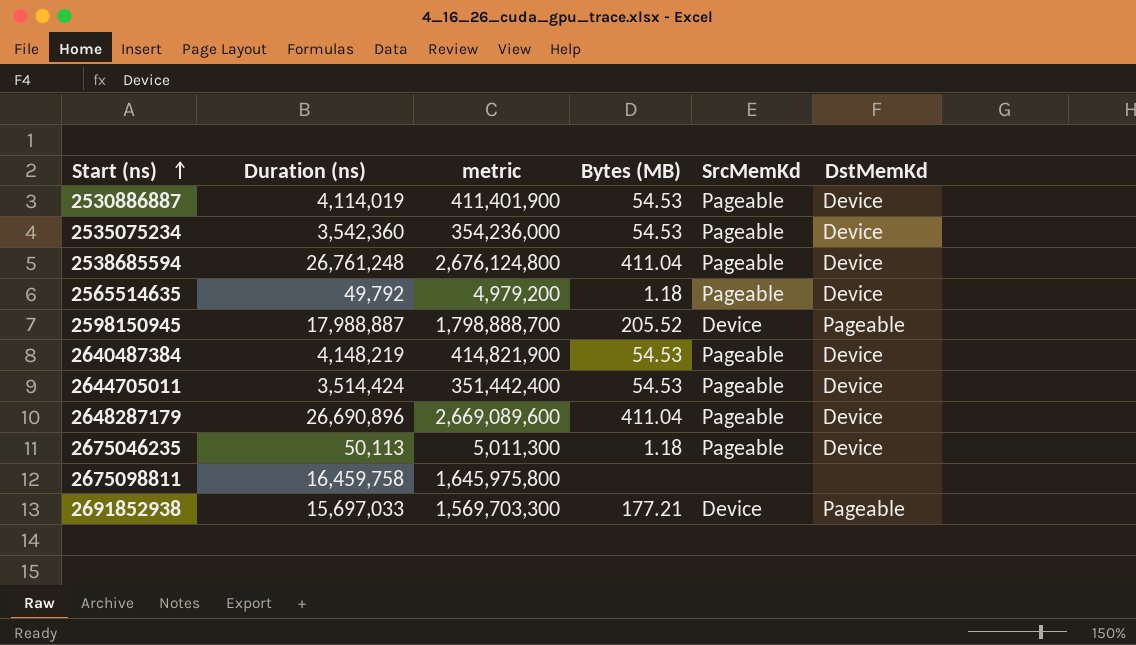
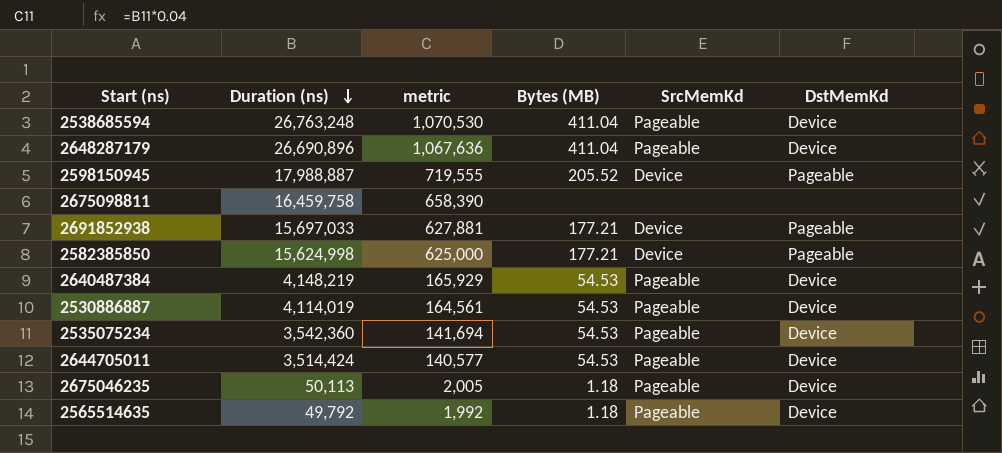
row order: Start (ns) ascending -> Duration (ns) descending
column metric | formula: [Duration (ns)] * 100 -> [Duration (ns)] * 0.04
2538685594 | Duration (ns): 26,761,248 -> 26,763,248
row 2582385850: none -> 15,624,998 | 625,000 | 177.21 | Device | Pageable

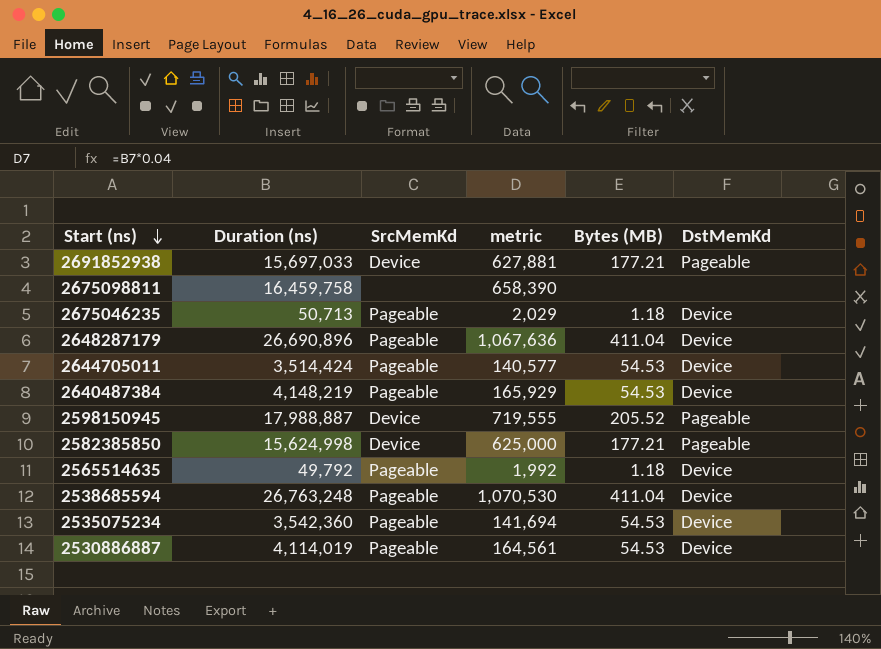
row order: Duration (ns) descending -> Start (ns) descending
column SrcMemKd | position: 5 -> 3
2675046235 | Duration (ns): 50,113 -> 50,713
2675046235 | metric: 2,005 -> 2,029

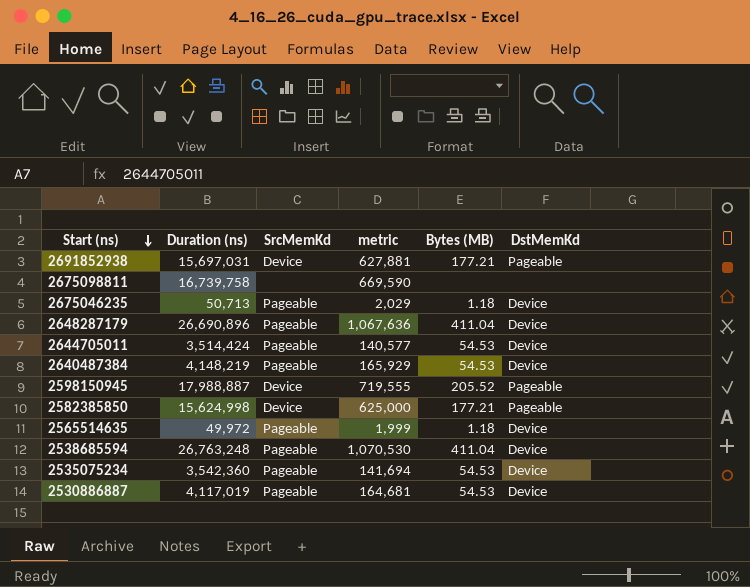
2691852938 | Duration (ns): 15,697,033 -> 15,697,031
2675098811 | Duration (ns): 16,459,758 -> 16,739,758
2675098811 | metric: 658,390 -> 669,590
2565514635 | Duration (ns): 49,792 -> 49,972
2565514635 | metric: 1,992 -> 1,999
2530886887 | Duration (ns): 4,114,019 -> 4,117,019
2530886887 | metric: 164,561 -> 164,681

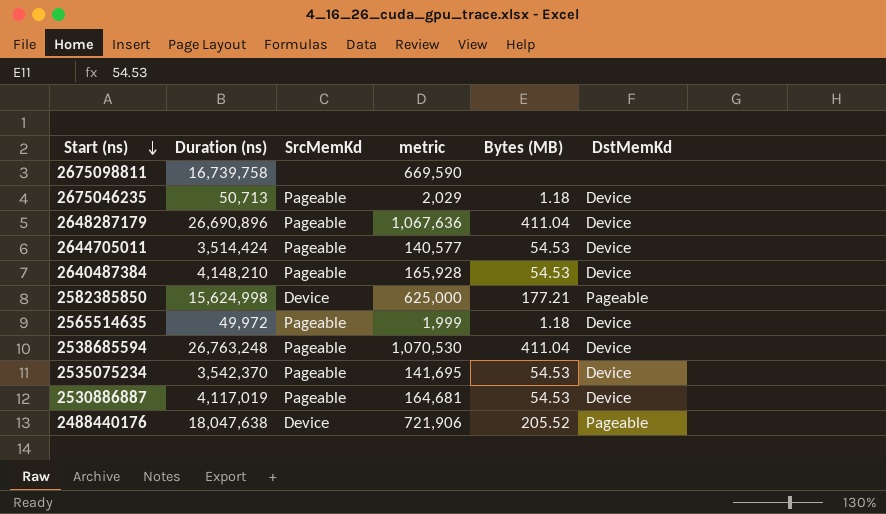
row 2691852938: 15,697,031 | Device | 627,881 | 177.21 | Pageable -> none
row 2598150945: 17,988,887 | Device | 719,555 | 205.52 | Pageable -> none
2640487384 | Duration (ns): 4,148,219 -> 4,148,210
2640487384 | metric: 165,929 -> 165,928
2535075234 | Duration (ns): 3,542,360 -> 3,542,370
2535075234 | metric: 141,694 -> 141,695
row 2488440176: none -> 18,047,638 | Device | 721,906 | 205.52 | Pageable

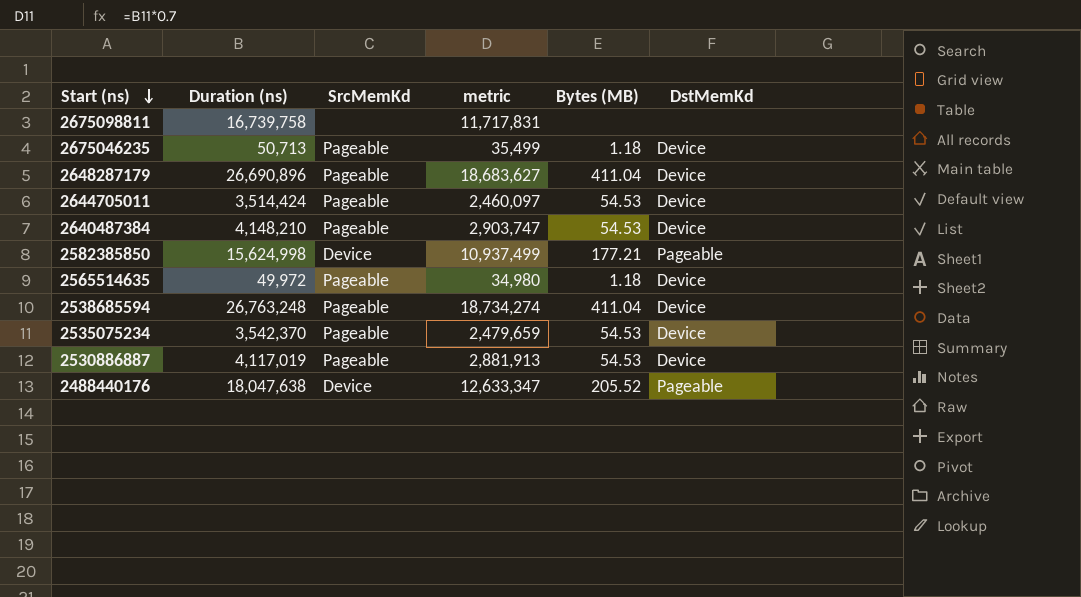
column metric | formula: [Duration (ns)] * 0.04 -> [Duration (ns)] * 0.7

